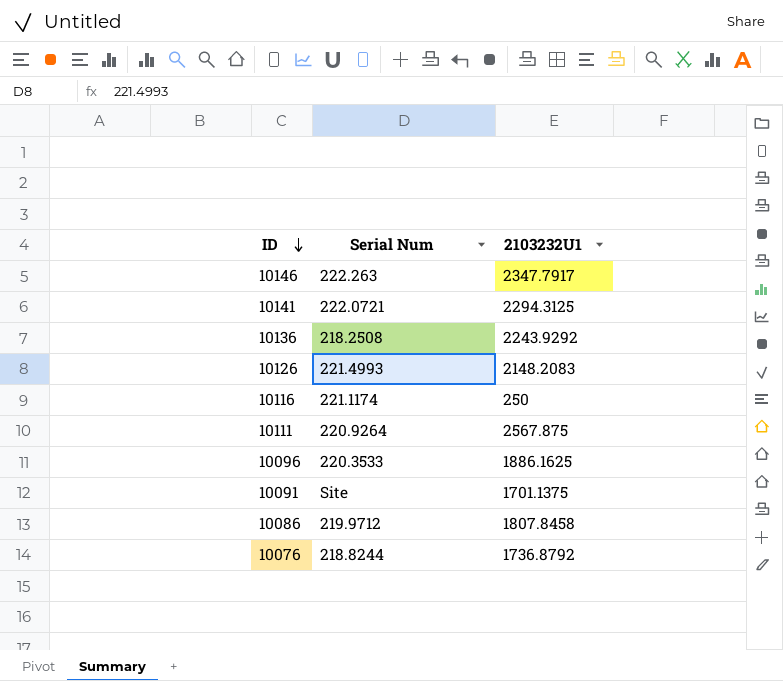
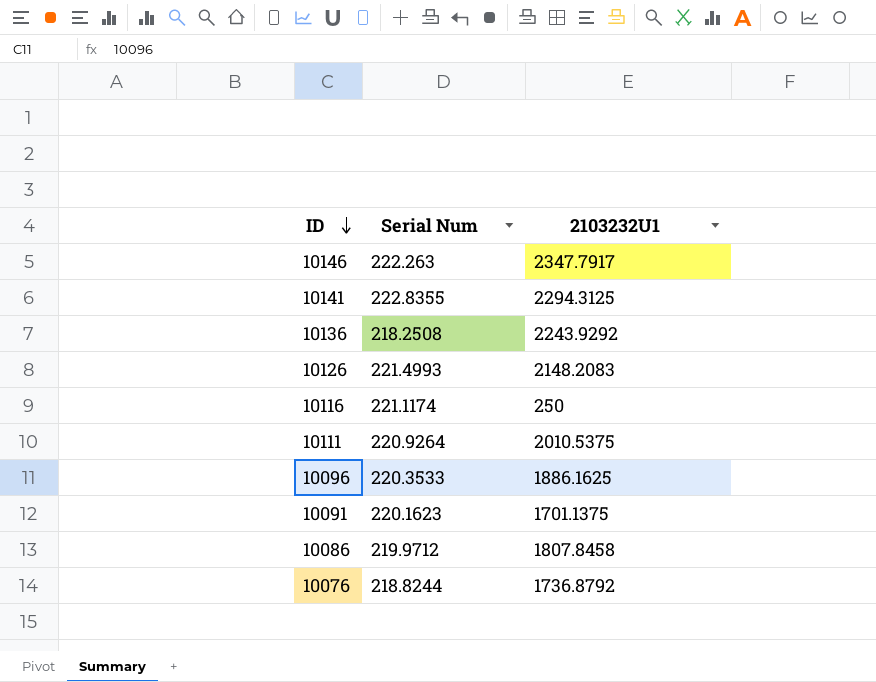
10141 | Serial Num: 222.0721 -> 222.8355
10111 | 2103232U1: 2567.875 -> 2010.5375
10091 | Serial Num: Site -> 220.1623

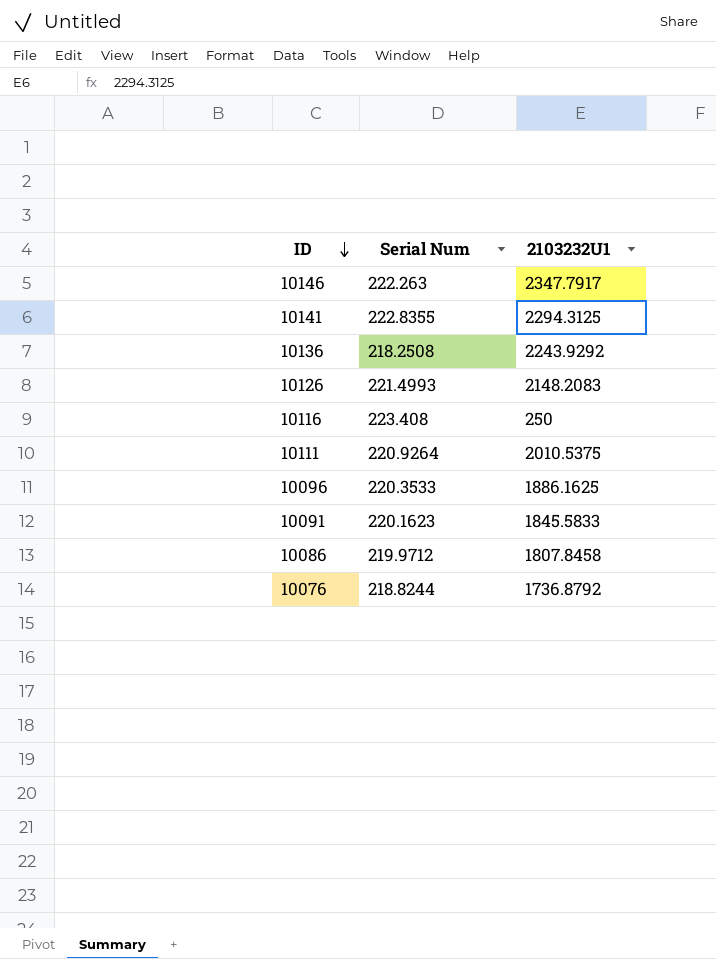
10116 | Serial Num: 221.1174 -> 223.408
10091 | 2103232U1: 1701.1375 -> 1845.5833

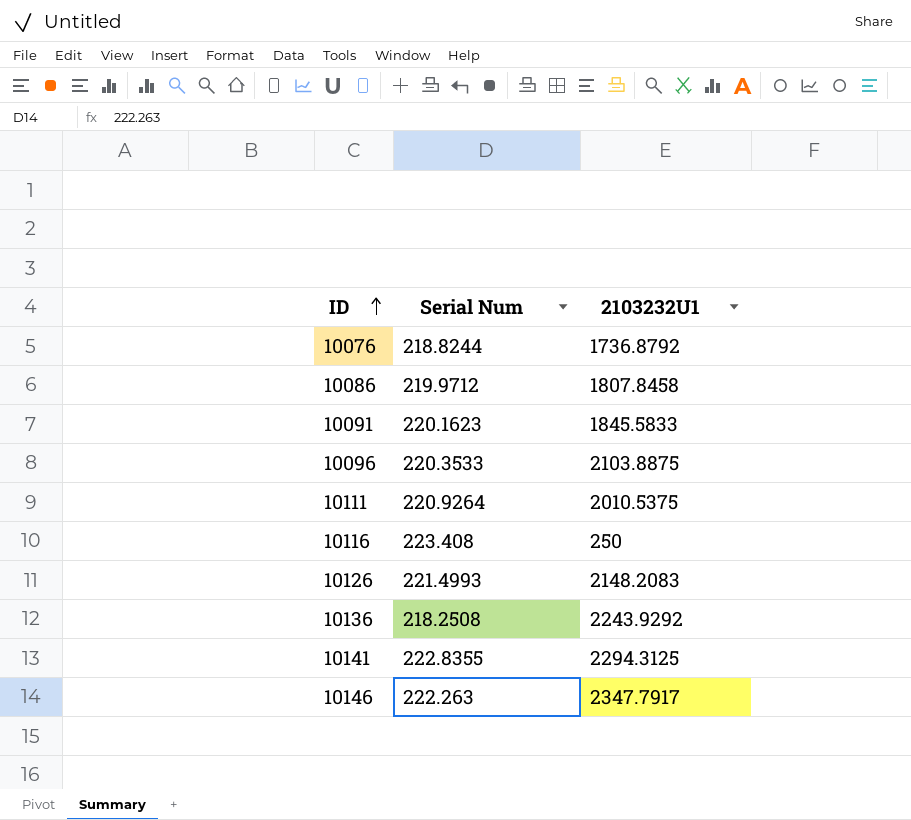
row order: ID descending -> ID ascending
10096 | 2103232U1: 1886.1625 -> 2103.8875

